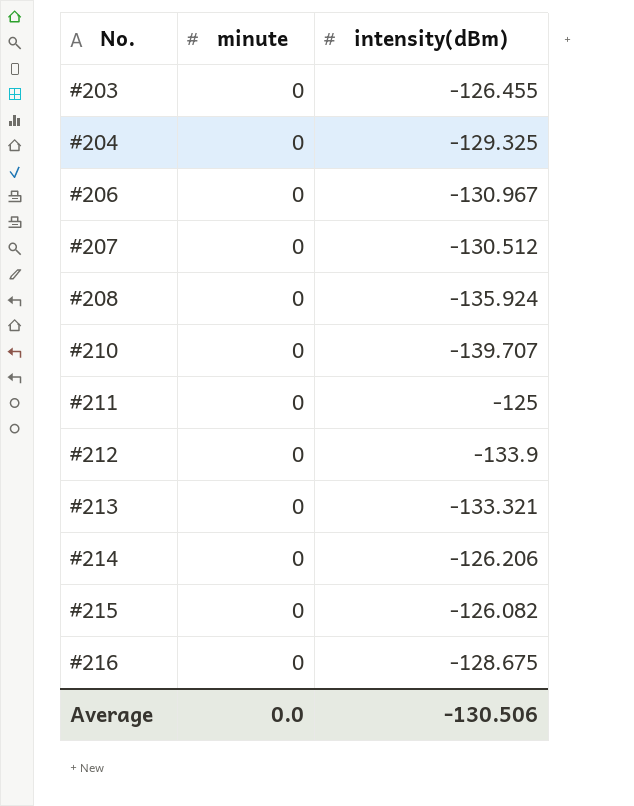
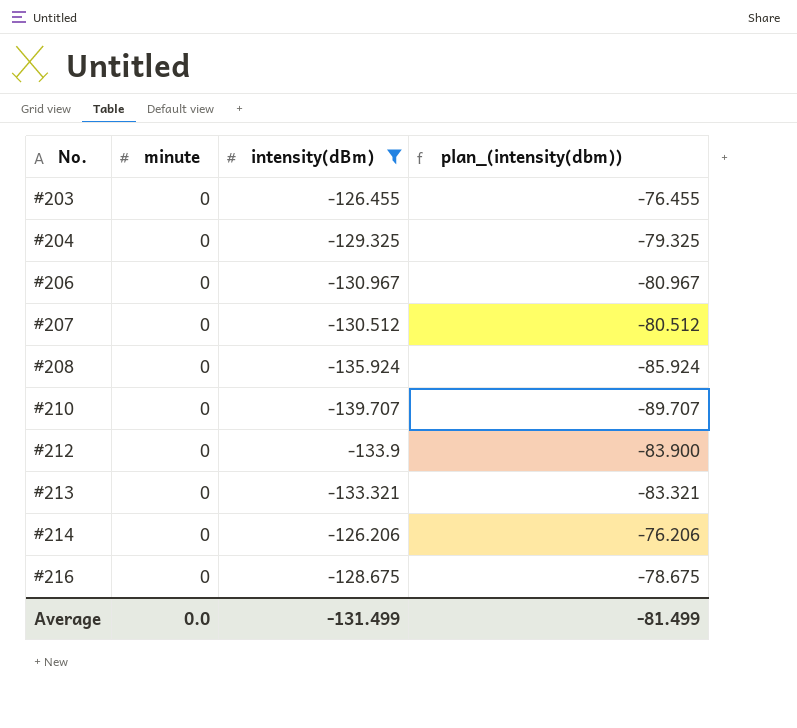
filter: none -> intensity(dBm) <= -126.206
column plan_(intensity(dbm)) | formula: none -> [intensity(dBm)] + 50
Average | intensity(dBm): -130.506 -> -131.499

